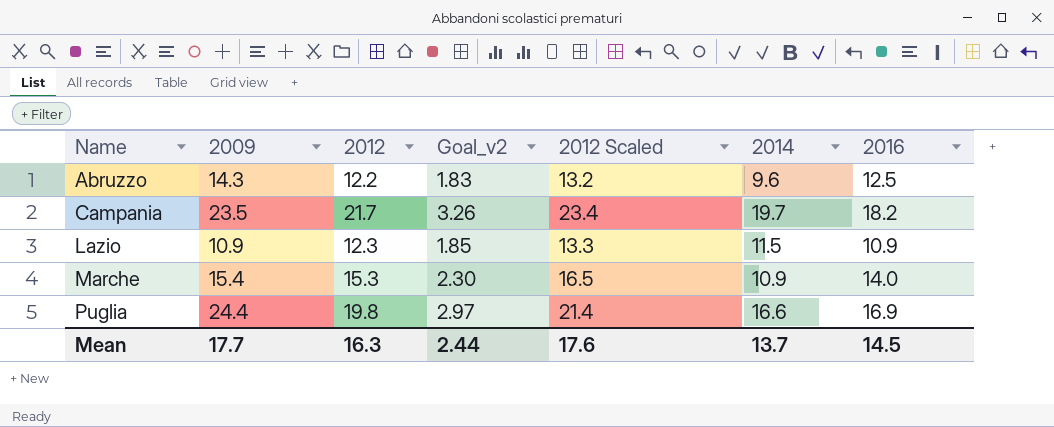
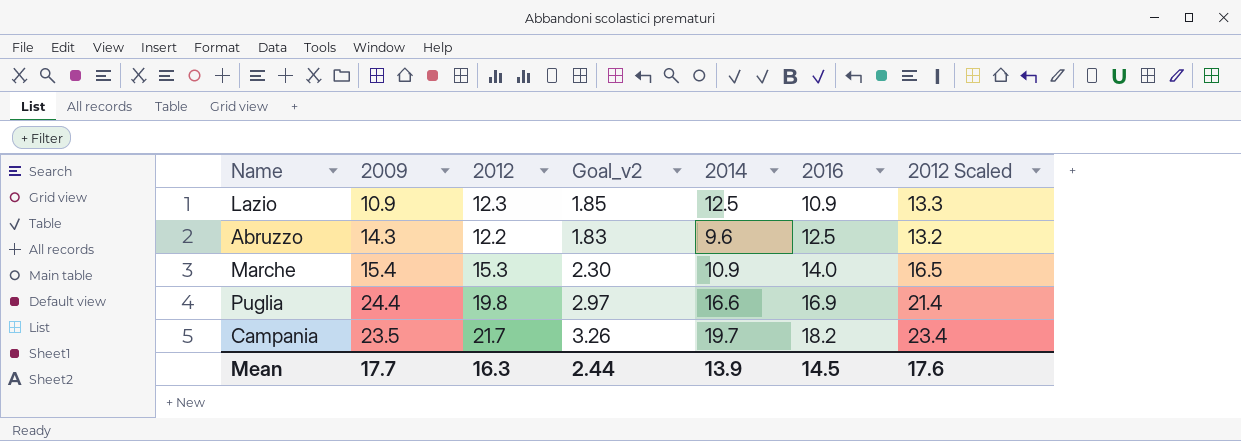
row order: Name ascending -> 2016 ascending
column 2012 Scaled | position: 5 -> 7
Lazio | 2014: 11.5 -> 12.5
Mean | 2014: 13.7 -> 13.9

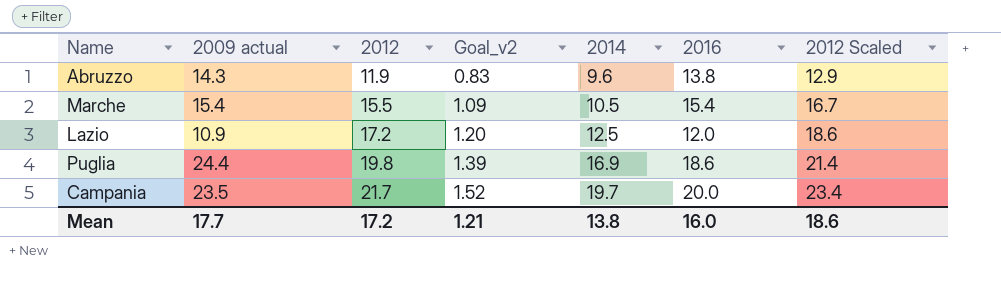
row order: 2016 ascending -> 2012 ascending
column name: 2009 -> 2009 actual
column Goal_v2 | formula: [2012] * 0.15 -> [2012] * 0.07
Abruzzo | 2012: 12.2 -> 11.9
Abruzzo | 2016: 12.5 -> 13.8
Abruzzo | 2012 Scaled: 13.2 -> 12.9
Marche | 2012: 15.3 -> 15.5
Marche | 2014: 10.9 -> 10.5
Marche | 2016: 14.0 -> 15.4
Marche | 2012 Scaled: 16.5 -> 16.7
Lazio | 2012: 12.3 -> 17.2
Lazio | 2016: 10.9 -> 12.0
Lazio | 2012 Scaled: 13.3 -> 18.6
Puglia | 2014: 16.6 -> 16.9
Puglia | 2016: 16.9 -> 18.6
Campania | 2016: 18.2 -> 20.0
Mean | 2012: 16.3 -> 17.2
Mean | Goal_v2: 2.44 -> 1.21
Mean | 2014: 13.9 -> 13.8
Mean | 2016: 14.5 -> 16.0
Mean | 2012 Scaled: 17.6 -> 18.6

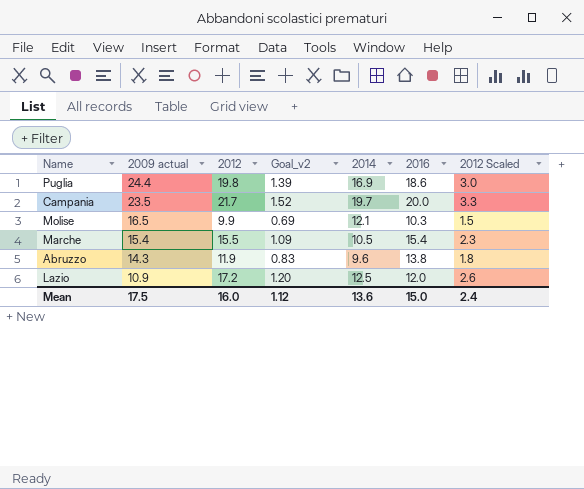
row order: 2012 ascending -> 2009 actual descending
column 2012 Scaled | formula: [2012] * 1.08 -> [2012] * 0.15
row Molise: none -> 16.5 | 9.9 | 0.69 | 12.1 | 10.3 | 1.5
Mean | 2009 actual: 17.7 -> 17.5
Mean | 2012: 17.2 -> 16.0
Mean | Goal_v2: 1.21 -> 1.12
Mean | 2014: 13.8 -> 13.6
Mean | 2016: 16.0 -> 15.0
Mean | 2012 Scaled: 18.6 -> 2.4

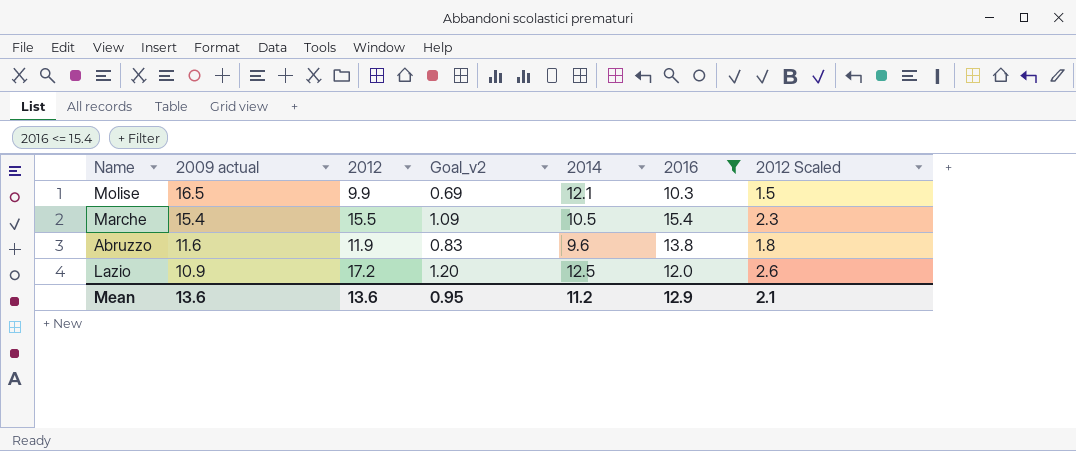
filter: none -> 2016 <= 15.4
Abruzzo | 2009 actual: 14.3 -> 11.6
Mean | 2009 actual: 17.5 -> 13.6
Mean | 2012: 16.0 -> 13.6
Mean | Goal_v2: 1.12 -> 0.95
Mean | 2014: 13.6 -> 11.2
Mean | 2016: 15.0 -> 12.9
Mean | 2012 Scaled: 2.4 -> 2.1

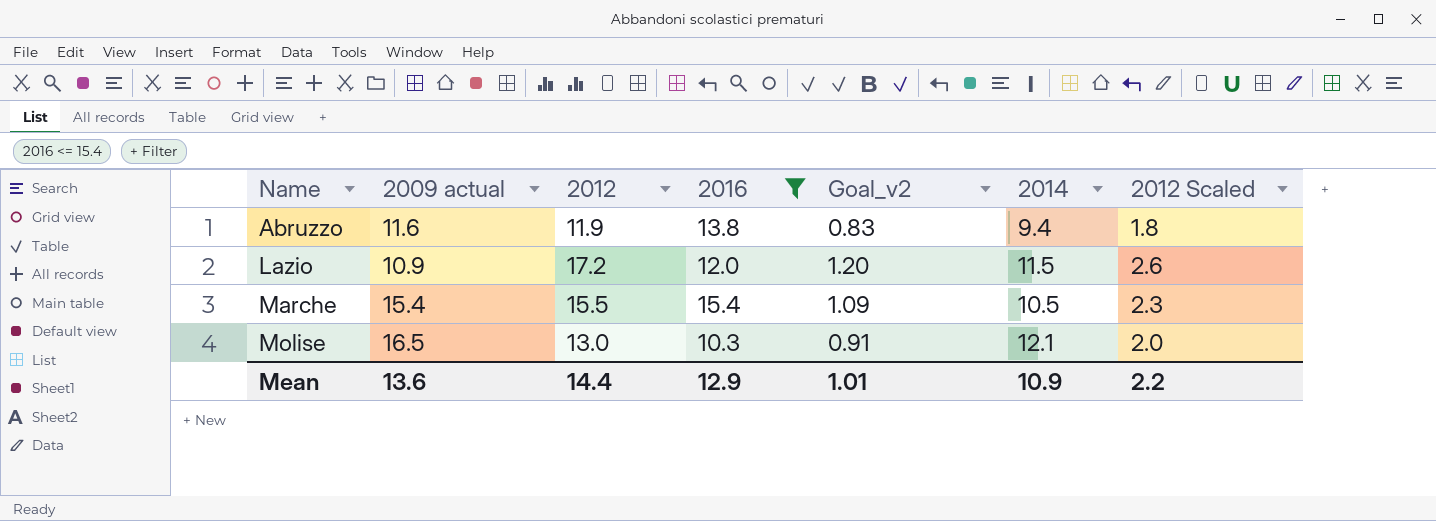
row order: 2009 actual descending -> Name ascending
column 2016 | position: 6 -> 4
Abruzzo | 2014: 9.6 -> 9.4
Lazio | 2014: 12.5 -> 11.5
Molise | 2012: 9.9 -> 13.0
Molise | Goal_v2: 0.69 -> 0.91
Molise | 2012 Scaled: 1.5 -> 2.0
Mean | 2012: 13.6 -> 14.4
Mean | Goal_v2: 0.95 -> 1.01
Mean | 2014: 11.2 -> 10.9
Mean | 2012 Scaled: 2.1 -> 2.2

